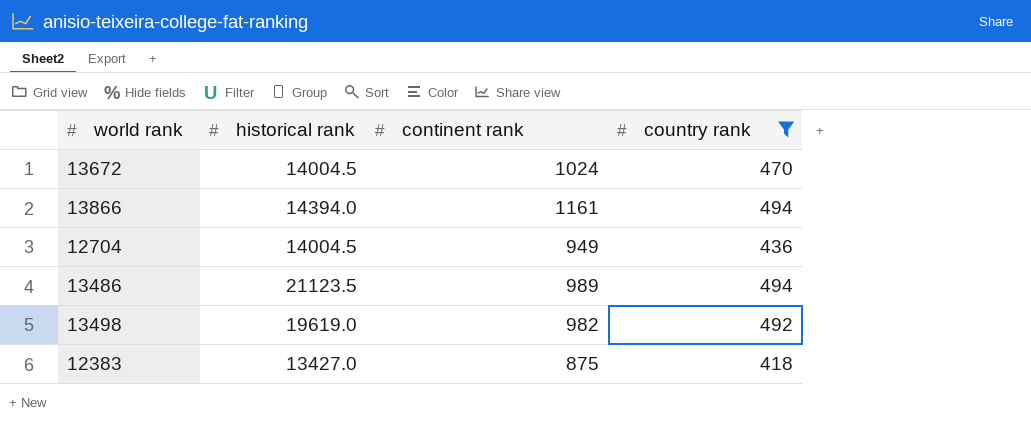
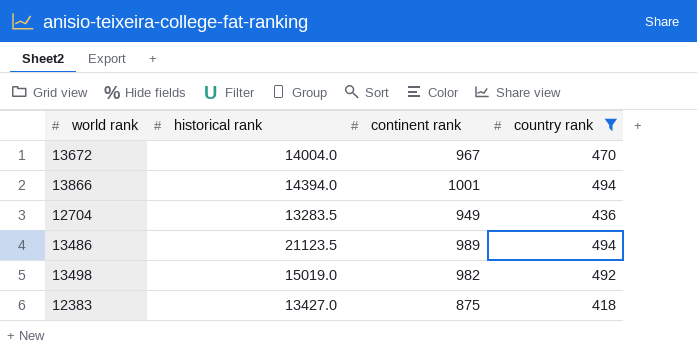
13672 | historical rank: 14004.5 -> 14004.0
13672 | continent rank: 1024 -> 967
13866 | continent rank: 1161 -> 1001
12704 | historical rank: 14004.5 -> 13283.5
13498 | historical rank: 19619.0 -> 15019.0

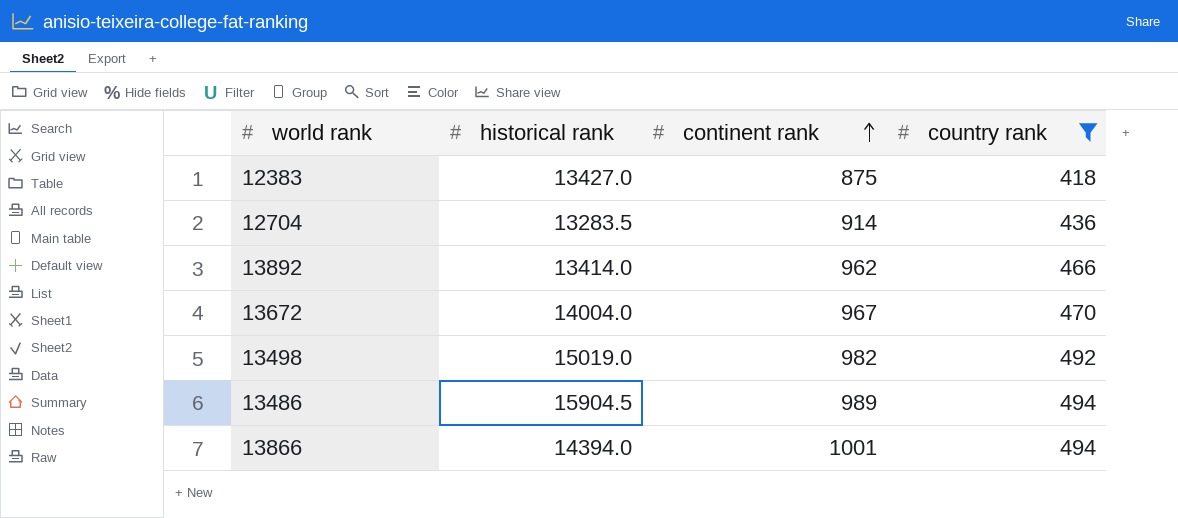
row order: none -> continent rank ascending
12704 | continent rank: 949 -> 914
row 13892: none -> 13414.0 | 962 | 466
13486 | historical rank: 21123.5 -> 15904.5

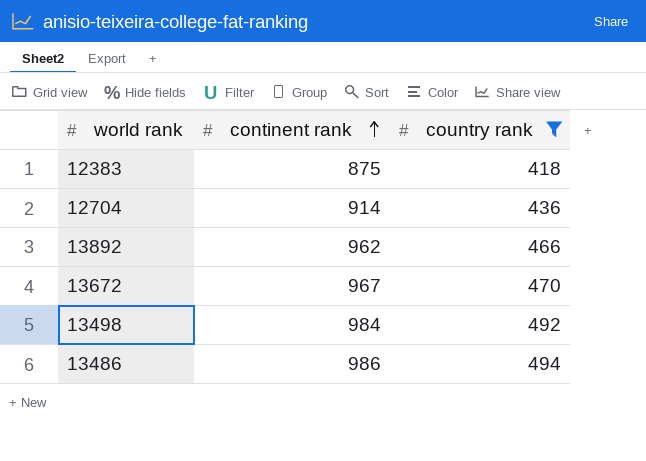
column historical rank | position: 2 -> none
row 13866: 14394.0 | 1001 | 494 -> none
13498 | continent rank: 982 -> 984
13486 | continent rank: 989 -> 986

